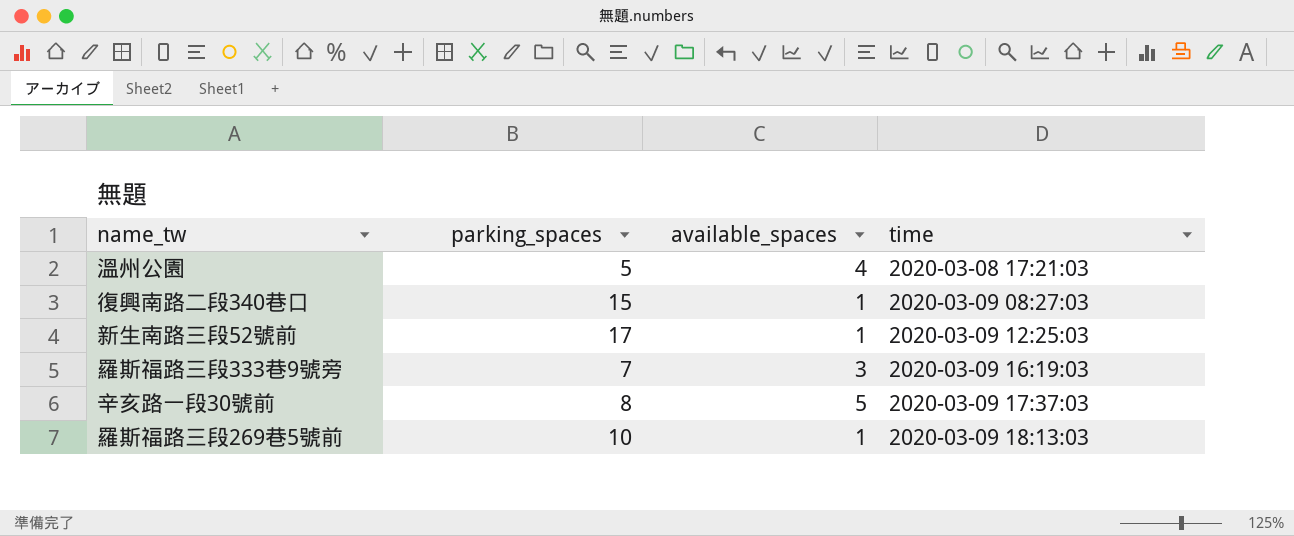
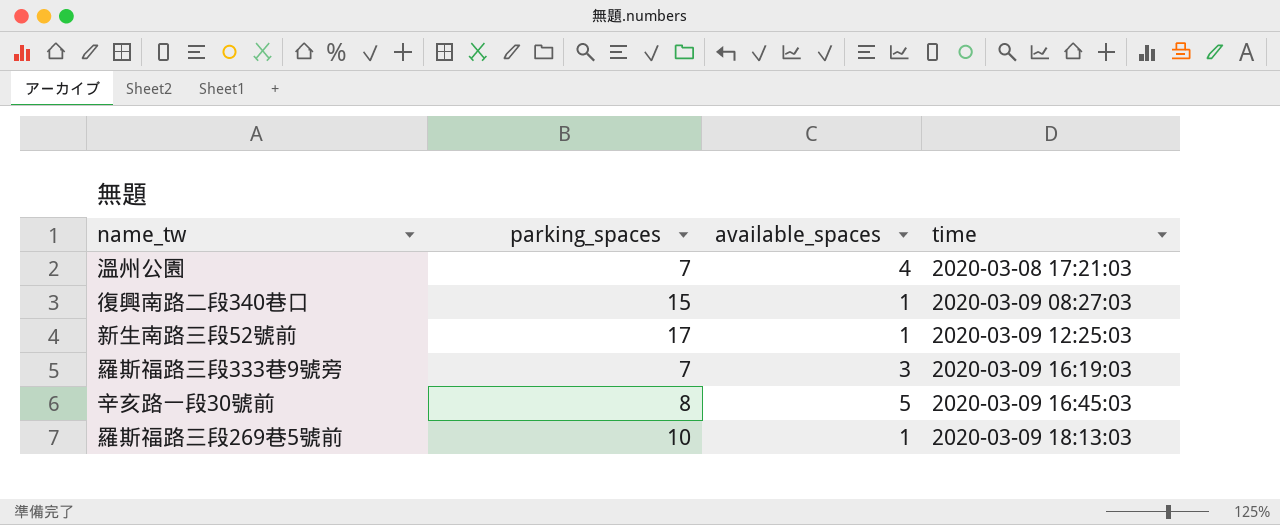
溫州公園 | parking_spaces: 5 -> 7
辛亥路一段30號前 | time: 2020-03-09 17:37:03 -> 2020-03-09 16:45:03

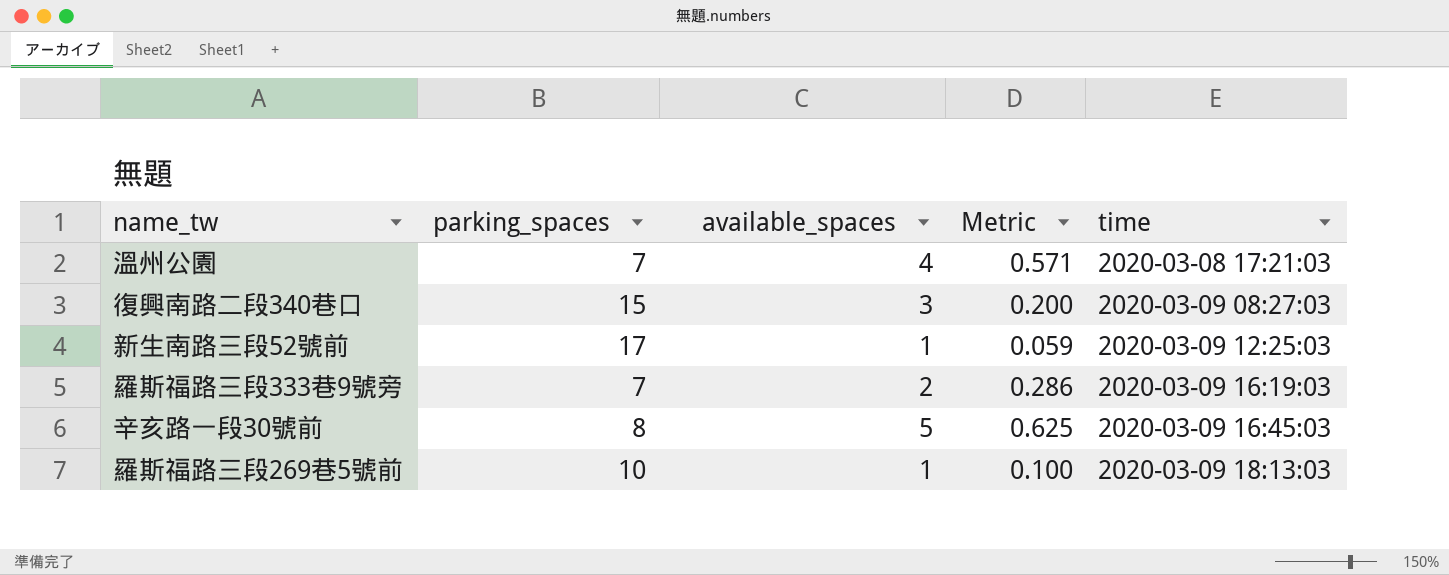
column Metric | formula: none -> [available_spaces] / [parking_spaces]
復興南路二段340巷口 | available_spaces: 1 -> 3
羅斯福路三段333巷9號旁 | available_spaces: 3 -> 2

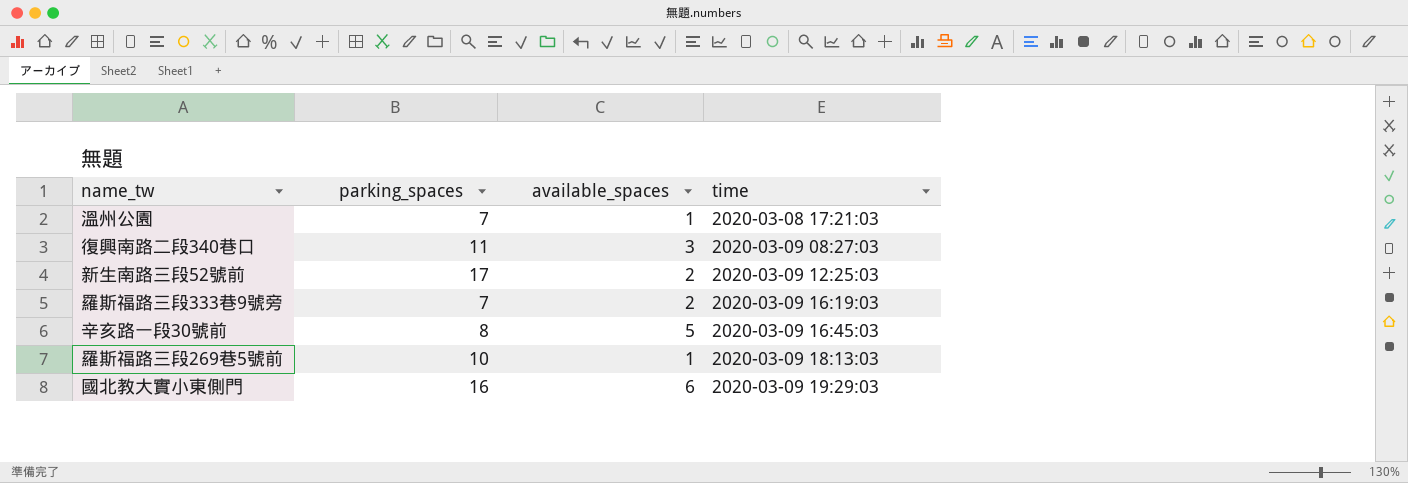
column Metric | formula: [available_spaces] / [parking_spaces] -> none
溫州公園 | available_spaces: 4 -> 1
復興南路二段340巷口 | parking_spaces: 15 -> 11
新生南路三段52號前 | available_spaces: 1 -> 2
row 國北教大實小東側門: none -> 16 | 6 | 2020-03-09 19:29:03

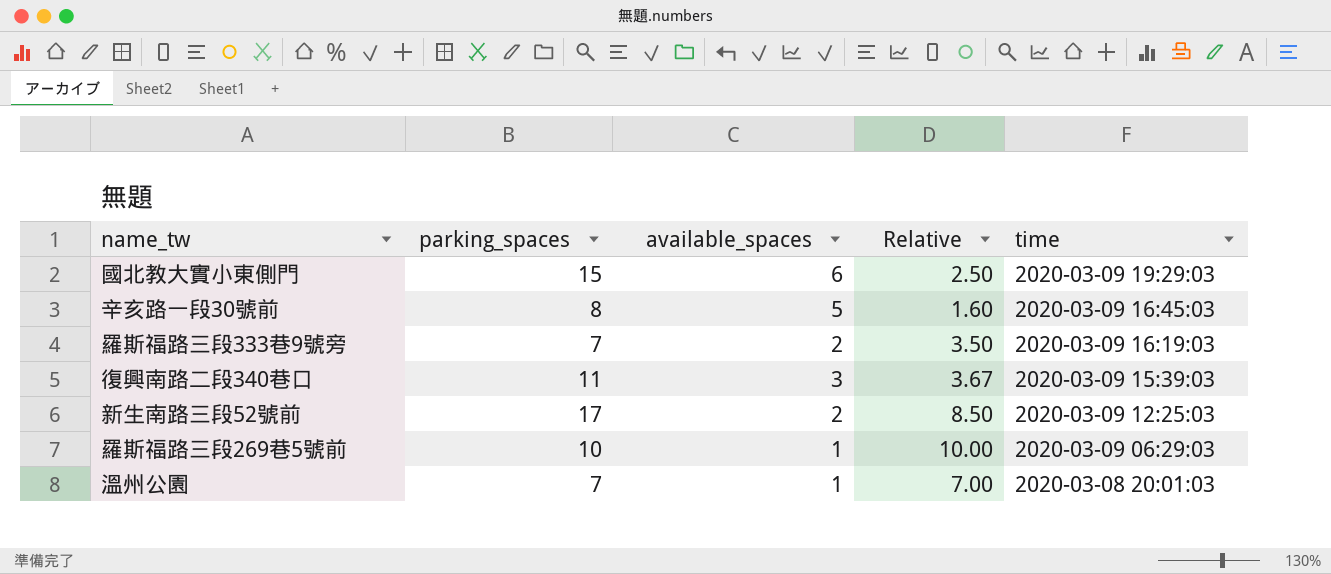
row order: time ascending -> time descending
column Relative | formula: none -> [parking_spaces] / [available_spaces]
國北教大實小東側門 | parking_spaces: 16 -> 15
復興南路二段340巷口 | time: 2020-03-09 08:27:03 -> 2020-03-09 15:39:03
羅斯福路三段269巷5號前 | time: 2020-03-09 18:13:03 -> 2020-03-09 06:29:03
溫州公園 | time: 2020-03-08 17:21:03 -> 2020-03-08 20:01:03

